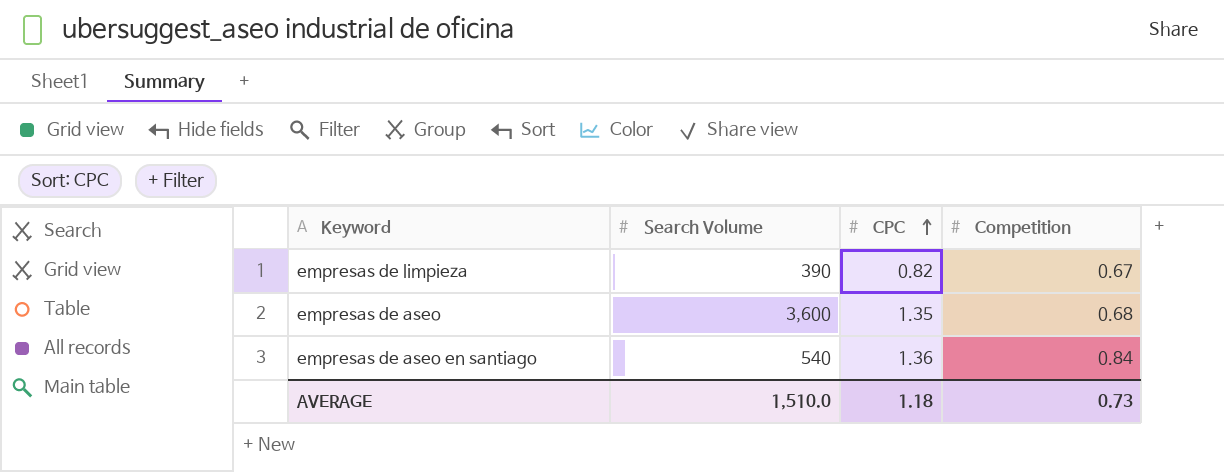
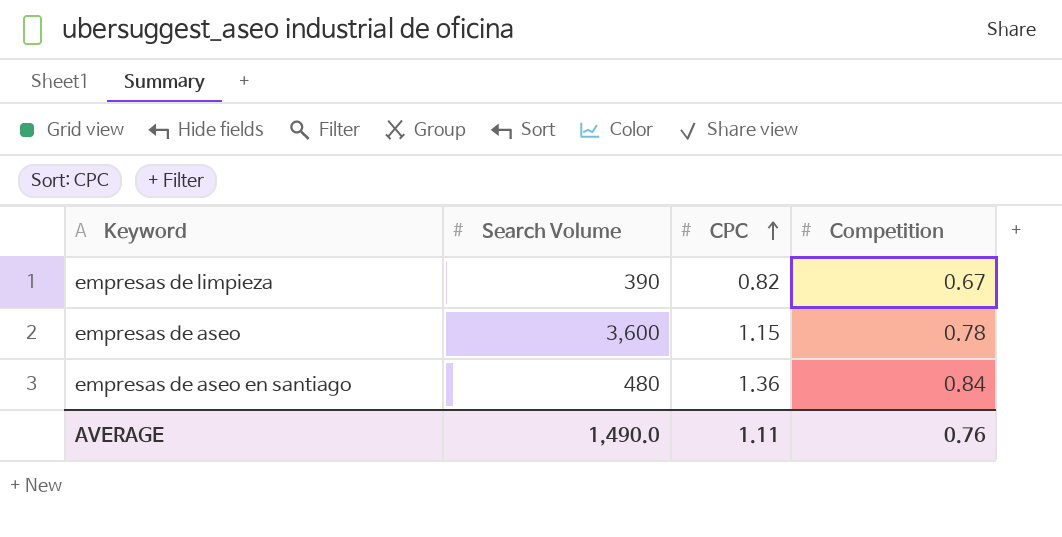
empresas de aseo | CPC: 1.35 -> 1.15
empresas de aseo | Competition: 0.68 -> 0.78
empresas de aseo en santiago | Search Volume: 540 -> 480
AVERAGE | Search Volume: 1,510.0 -> 1,490.0
AVERAGE | CPC: 1.18 -> 1.11
AVERAGE | Competition: 0.73 -> 0.76

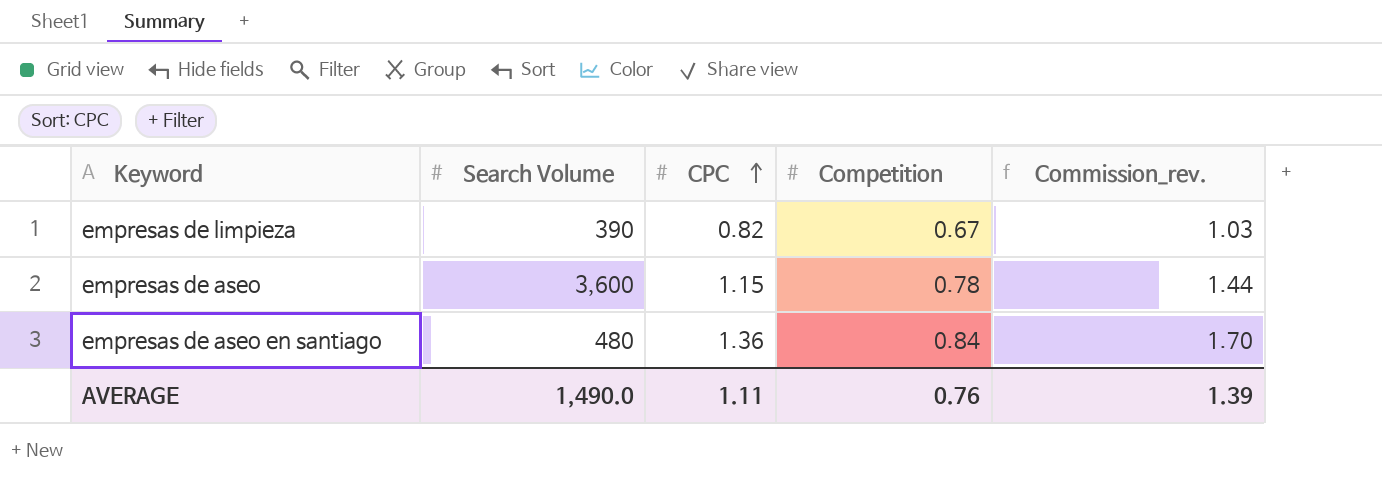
column Commission_rev. | formula: none -> [CPC] * 1.25

